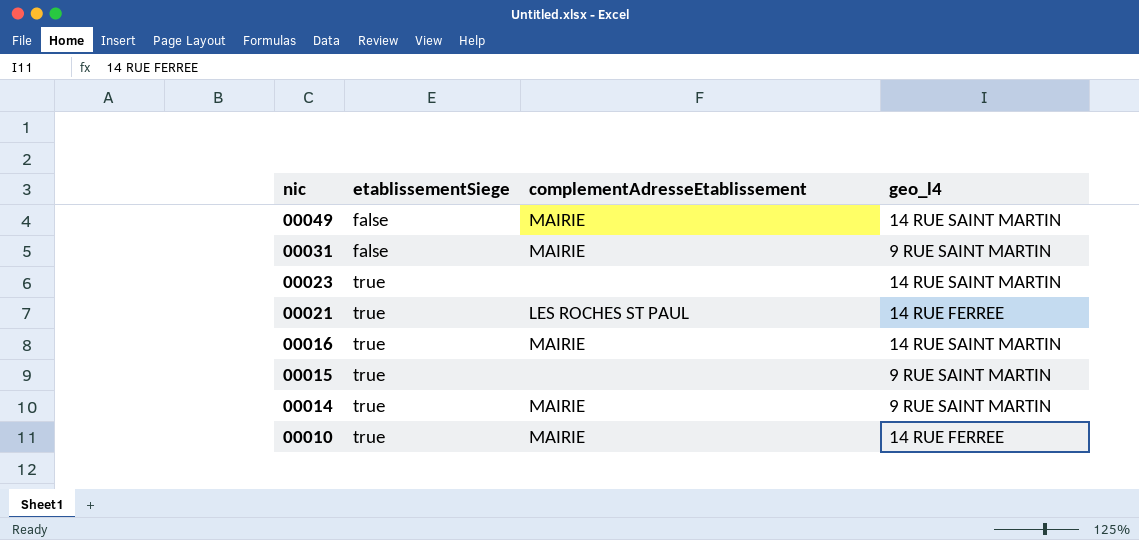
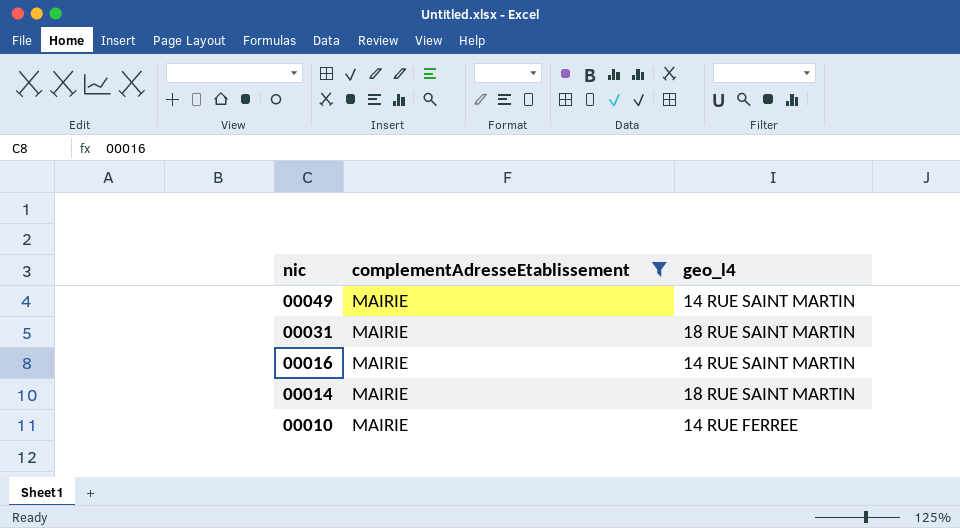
filter: none -> complementAdresseEtablissement = MAIRIE
column etablissementSiege | position: 2 -> none
00031 | geo_l4: 9 RUE SAINT MARTIN -> 18 RUE SAINT MARTIN
00014 | geo_l4: 9 RUE SAINT MARTIN -> 18 RUE SAINT MARTIN

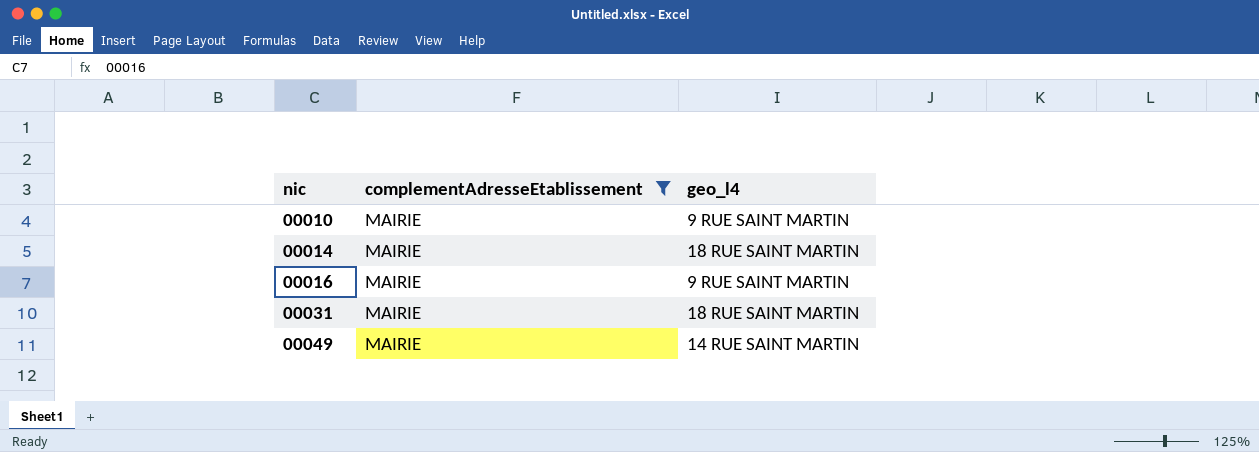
row order: nic descending -> nic ascending
00010 | geo_l4: 14 RUE FERREE -> 9 RUE SAINT MARTIN
00016 | geo_l4: 14 RUE SAINT MARTIN -> 9 RUE SAINT MARTIN

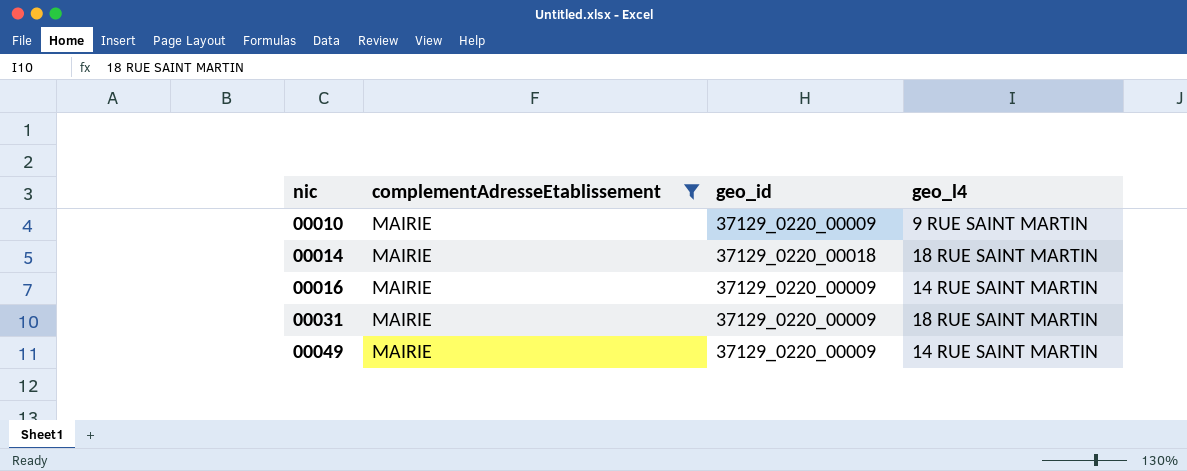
column geo_id | position: none -> 3
00016 | geo_l4: 9 RUE SAINT MARTIN -> 14 RUE SAINT MARTIN

